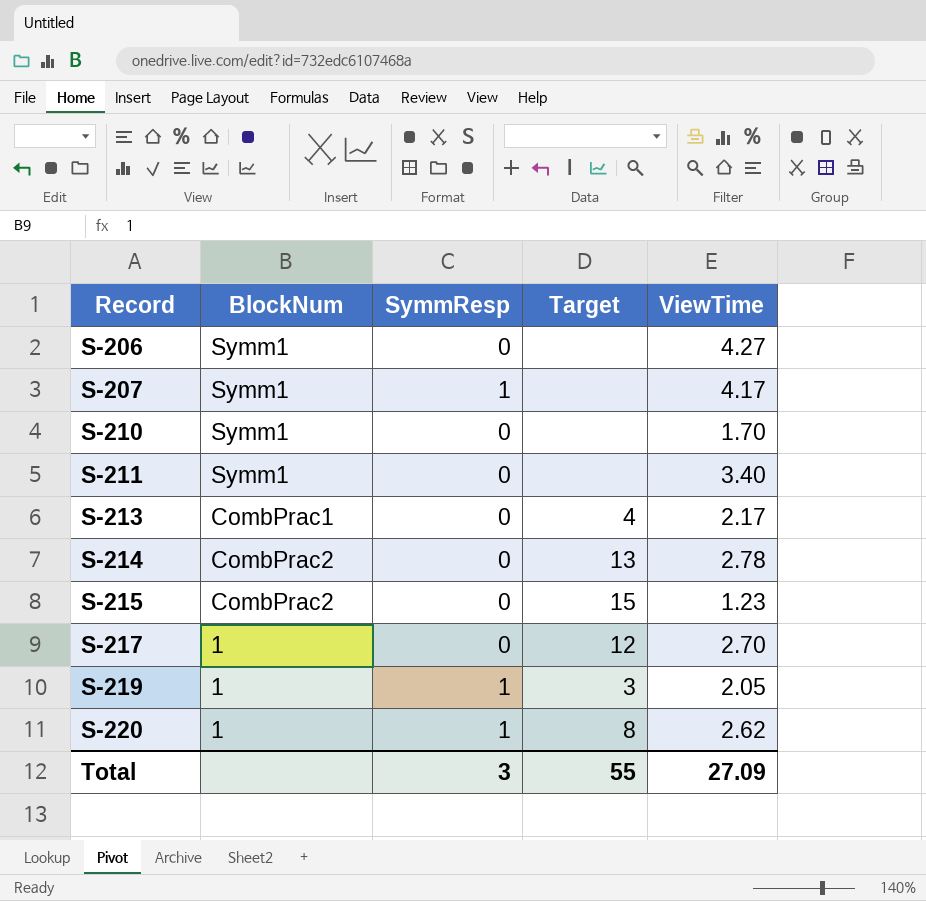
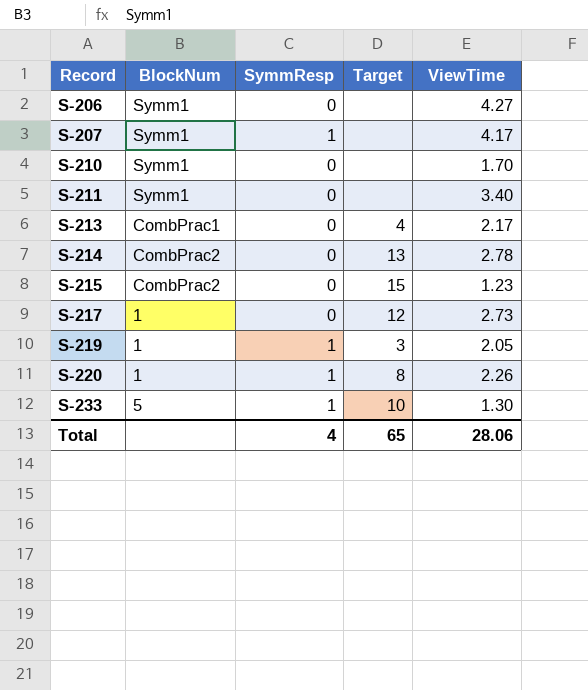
S-217 | ViewTime: 2.70 -> 2.73
S-220 | ViewTime: 2.62 -> 2.26
row S-233: none -> 5 | 1 | 10 | 1.30
Total | SymmResp: 3 -> 4
Total | Target: 55 -> 65
Total | ViewTime: 27.09 -> 28.06

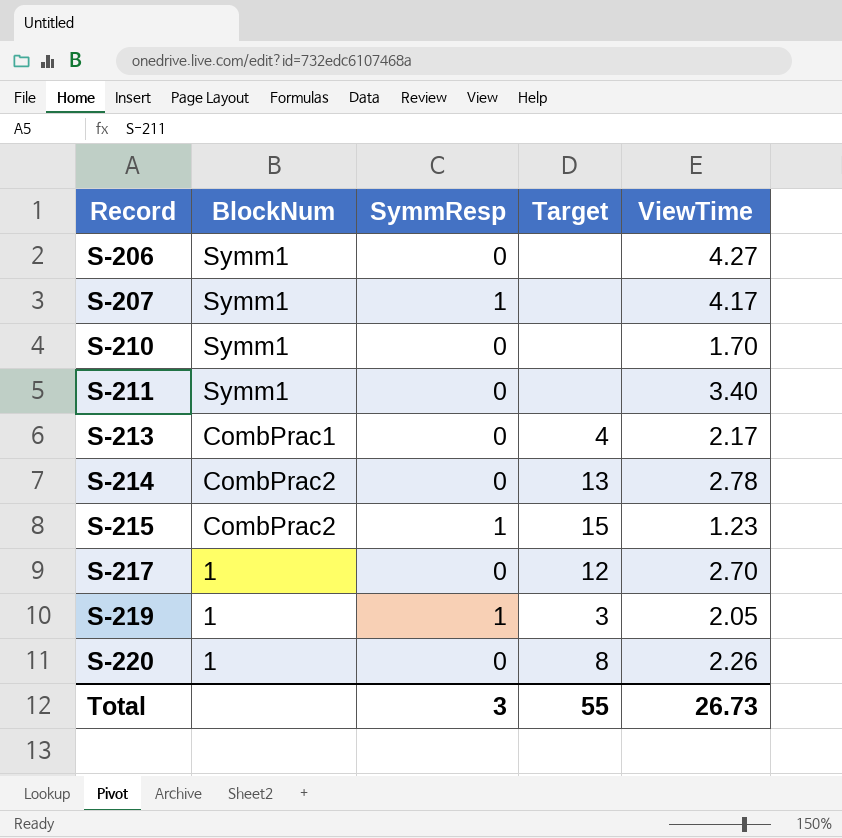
row S-233: 5 | 1 | 10 | 1.30 -> none
S-215 | SymmResp: 0 -> 1
S-217 | ViewTime: 2.73 -> 2.70
S-220 | SymmResp: 1 -> 0
Total | SymmResp: 4 -> 3
Total | Target: 65 -> 55
Total | ViewTime: 28.06 -> 26.73

